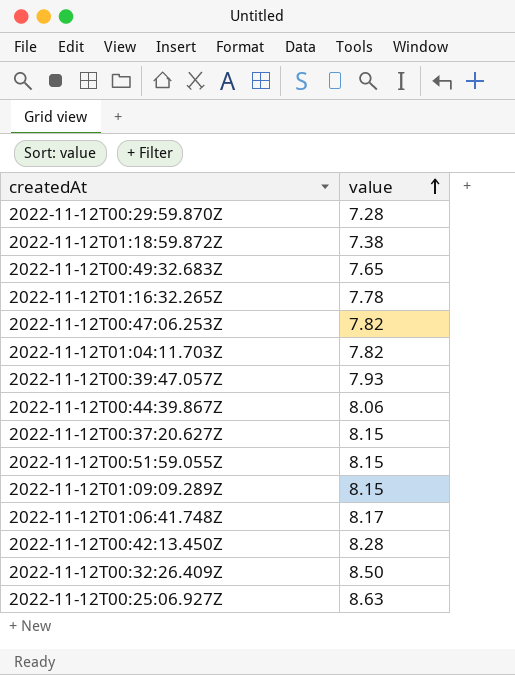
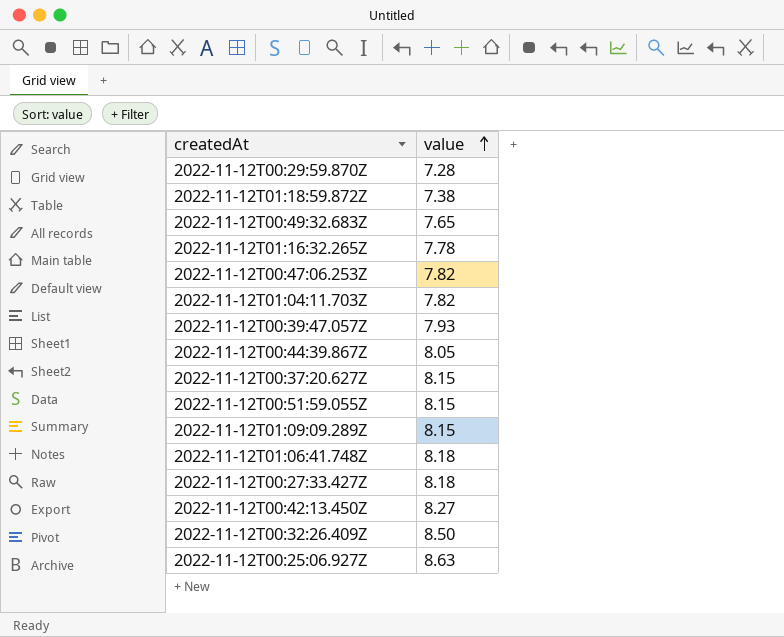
2022-11-12T00:44:39.867Z | value: 8.06 -> 8.05
2022-11-12T01:06:41.748Z | value: 8.17 -> 8.18
row 2022-11-12T00:27:33.427Z: none -> 8.18
2022-11-12T00:42:13.450Z | value: 8.28 -> 8.27

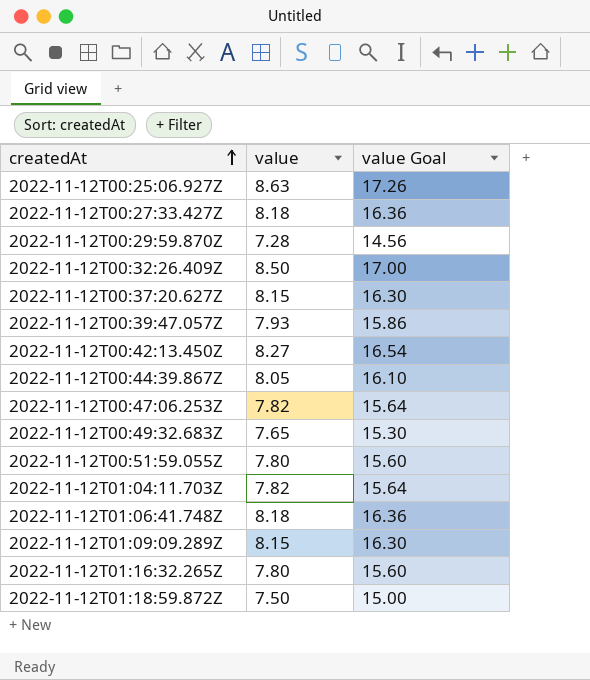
row order: value ascending -> createdAt ascending
column value Goal | formula: none -> [value] * 2
2022-11-12T00:51:59.055Z | value: 8.15 -> 7.80
2022-11-12T01:16:32.265Z | value: 7.78 -> 7.80
2022-11-12T01:18:59.872Z | value: 7.38 -> 7.50

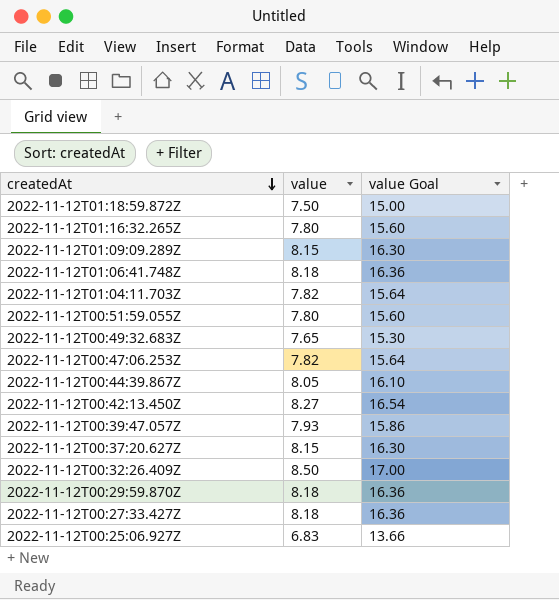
row order: createdAt ascending -> createdAt descending
2022-11-12T00:29:59.870Z | value: 7.28 -> 8.18
2022-11-12T00:29:59.870Z | value Goal: 14.56 -> 16.36
2022-11-12T00:25:06.927Z | value: 8.63 -> 6.83
2022-11-12T00:25:06.927Z | value Goal: 17.26 -> 13.66

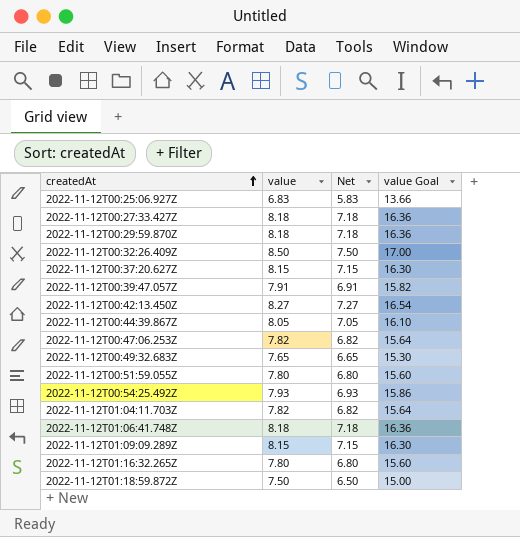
row order: createdAt descending -> createdAt ascending
column Net | formula: none -> [value] - 1
2022-11-12T00:39:47.057Z | value: 7.93 -> 7.91
2022-11-12T00:39:47.057Z | value Goal: 15.86 -> 15.82
row 2022-11-12T00:54:25.492Z: none -> 7.93 | 6.93 | 15.86

